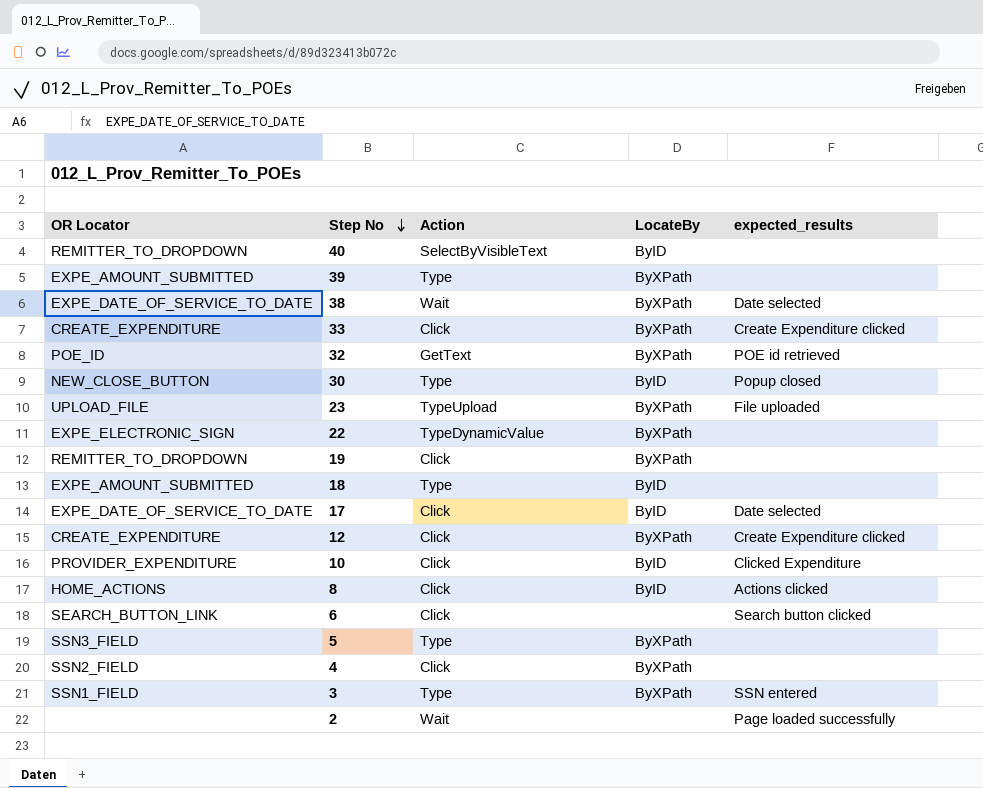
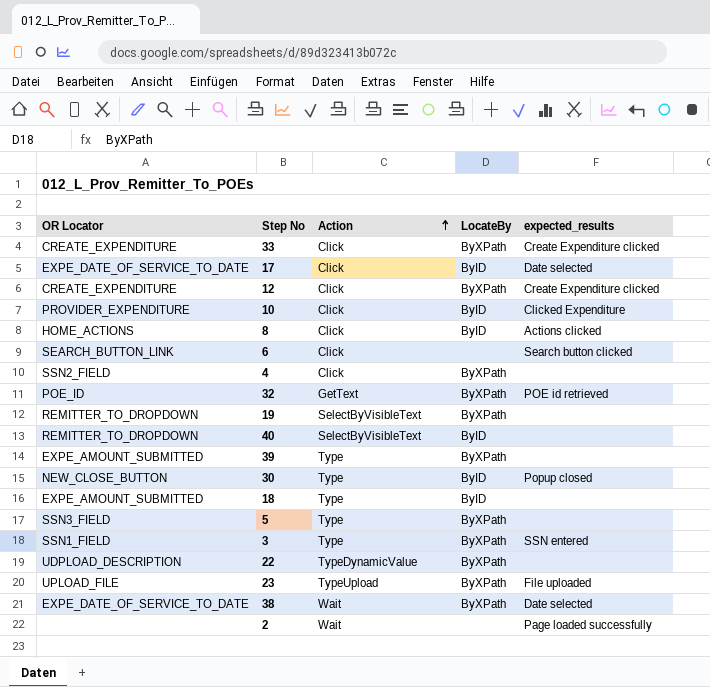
row order: Step No descending -> Action ascending
19 | Action: Click -> SelectByVisibleText
22 | OR Locator: EXPE_ELECTRONIC_SIGN -> UDPLOAD_DESCRIPTION

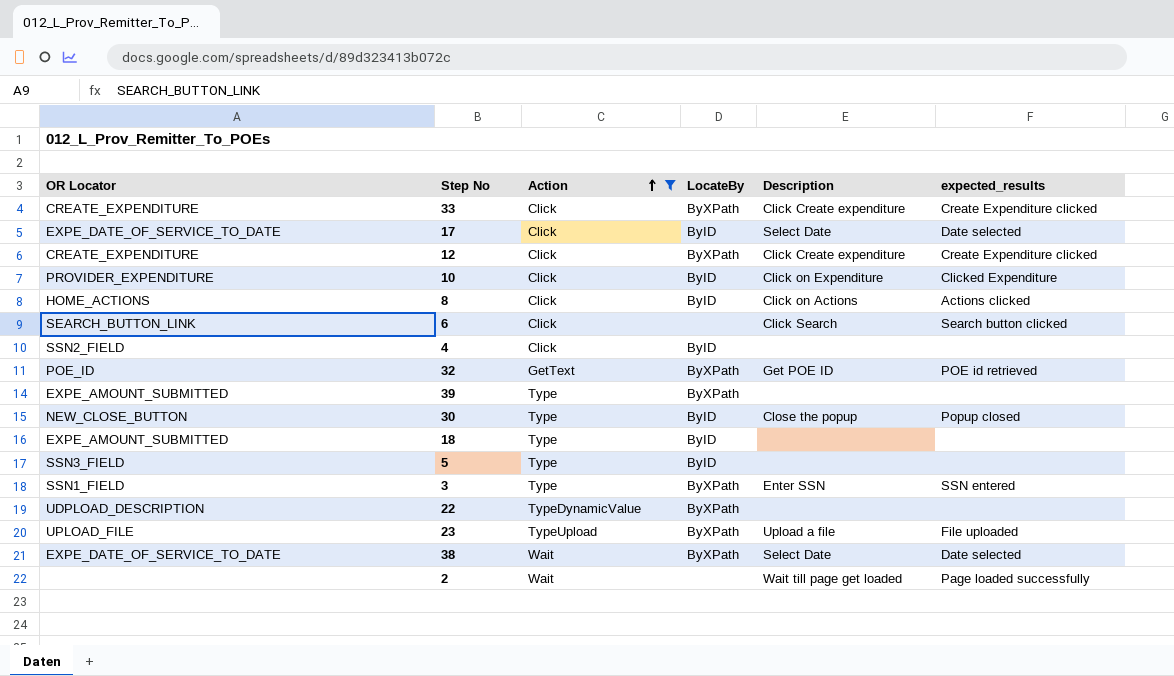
filter: none -> Action != SelectByVisibleText
column Description | position: none -> 5
4 | LocateBy: ByXPath -> ByID
5 | LocateBy: ByXPath -> ByID

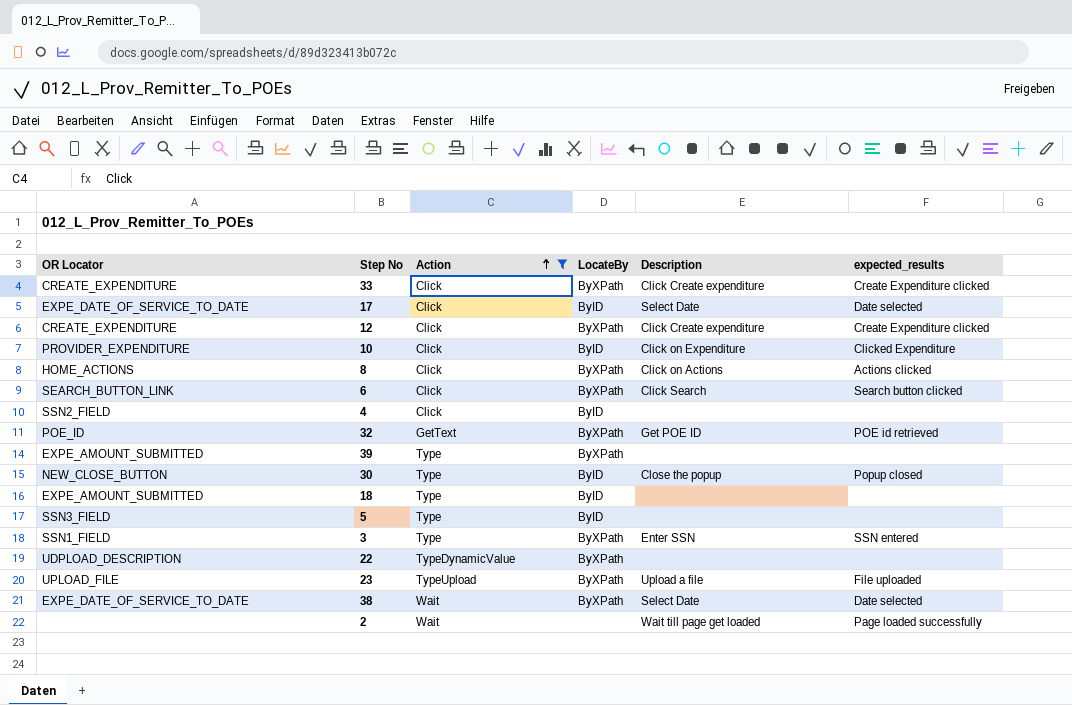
8 | LocateBy: ByID -> ByXPath
6 | LocateBy: none -> ByXPath

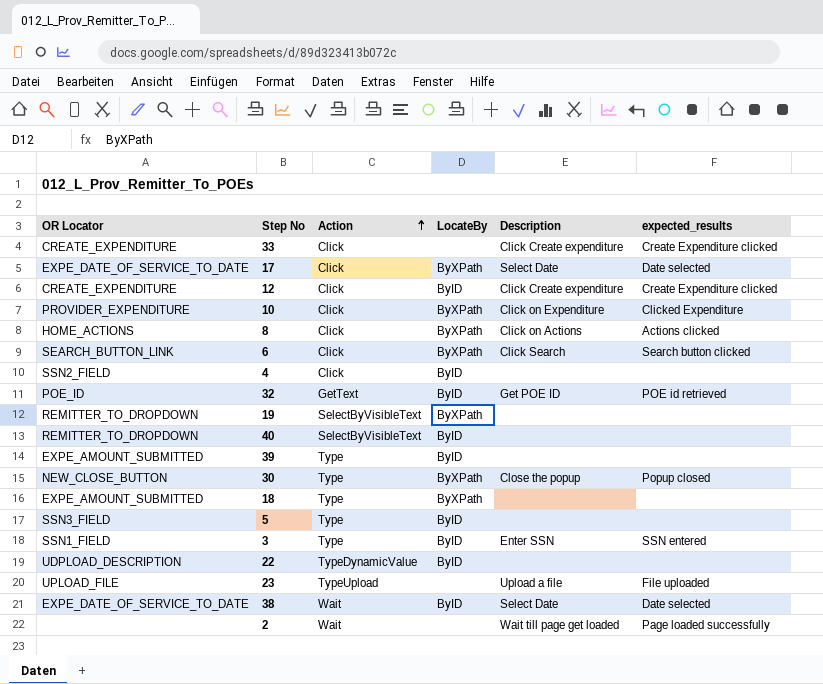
filter: Action != SelectByVisibleText -> none
33 | LocateBy: ByXPath -> none
17 | LocateBy: ByID -> ByXPath
12 | LocateBy: ByXPath -> ByID
10 | LocateBy: ByID -> ByXPath
32 | LocateBy: ByXPath -> ByID
39 | LocateBy: ByXPath -> ByID
30 | LocateBy: ByID -> ByXPath
18 | LocateBy: ByID -> ByXPath
3 | LocateBy: ByXPath -> ByID
22 | LocateBy: ByXPath -> ByID
23 | LocateBy: ByXPath -> none
38 | LocateBy: ByXPath -> ByID

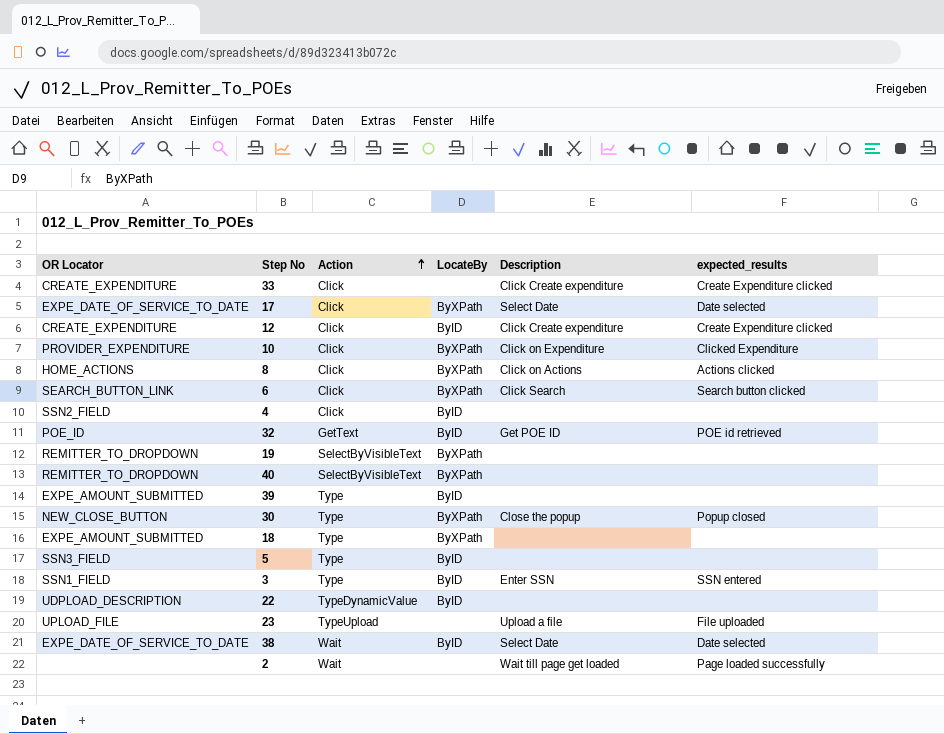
40 | LocateBy: ByID -> ByXPath

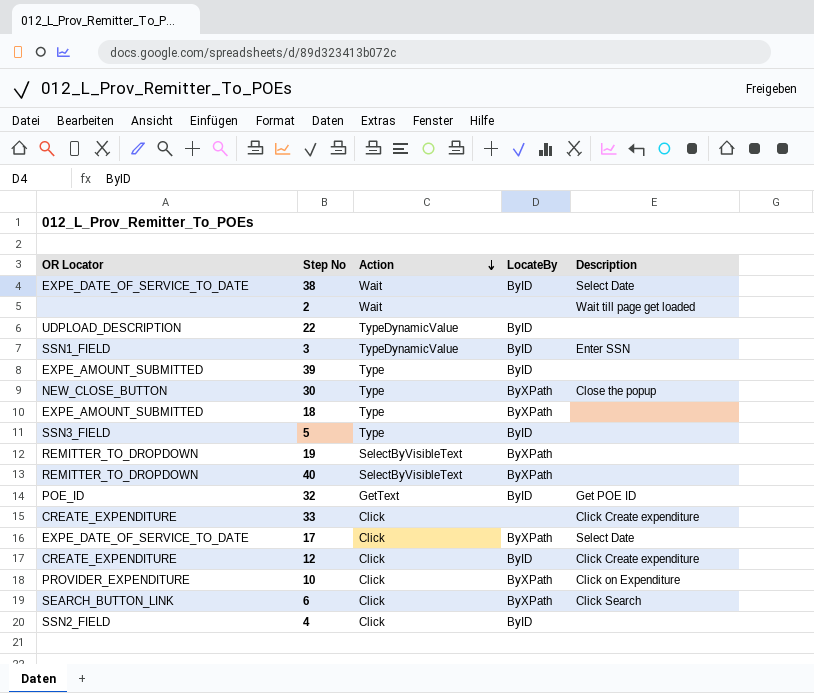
row order: Action ascending -> Action descending
column expected_results | position: 6 -> none
row 8: HOME_ACTIONS | Click | ByXPath | Click on Actions | Actions clicked -> none
row 23: UPLOAD_FILE | TypeUpload | none | Upload a file | File uploaded -> none
3 | Action: Type -> TypeDynamicValue

